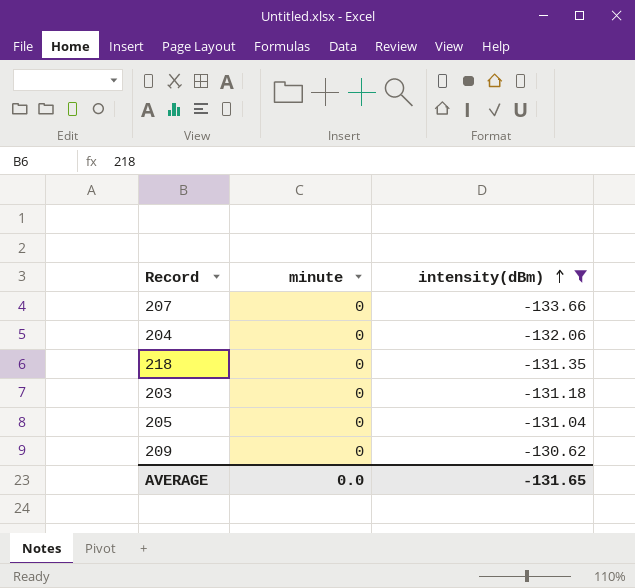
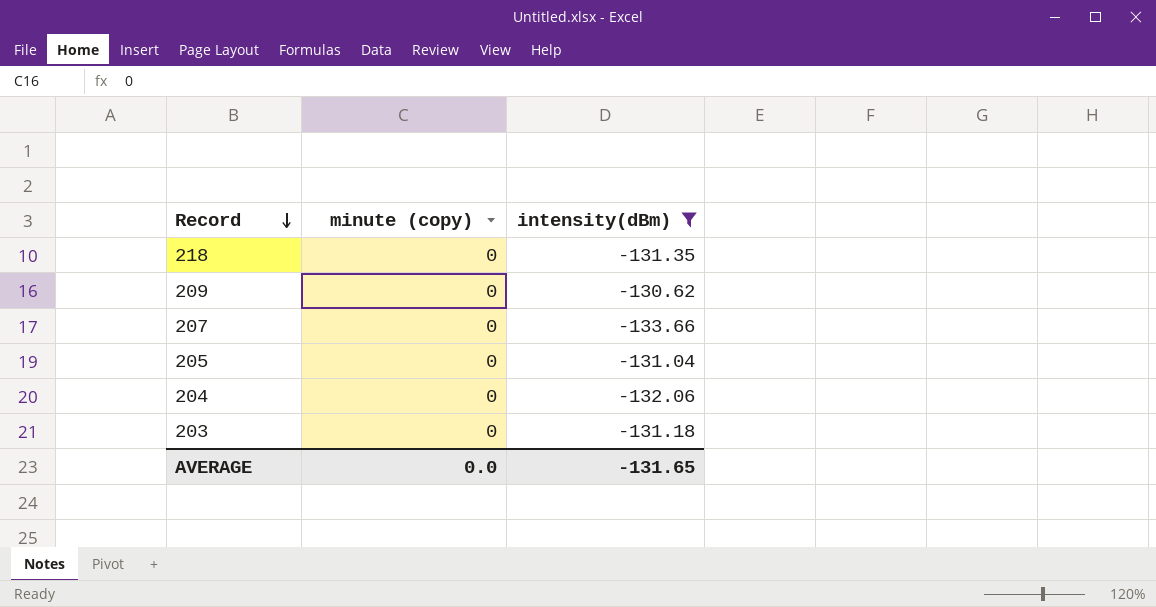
row order: intensity(dBm) ascending -> Record descending
column name: minute -> minute (copy)

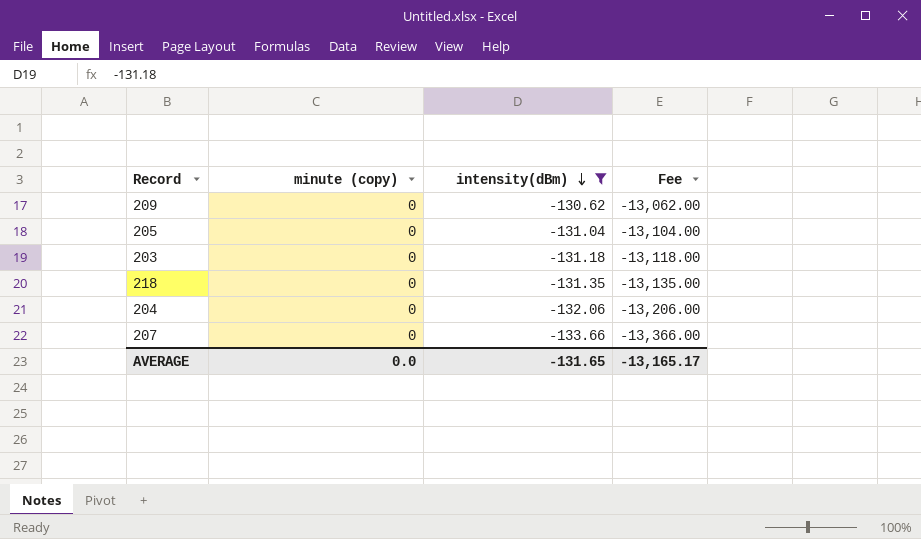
row order: Record descending -> intensity(dBm) descending
column Fee | formula: none -> [intensity(dBm)] * 100

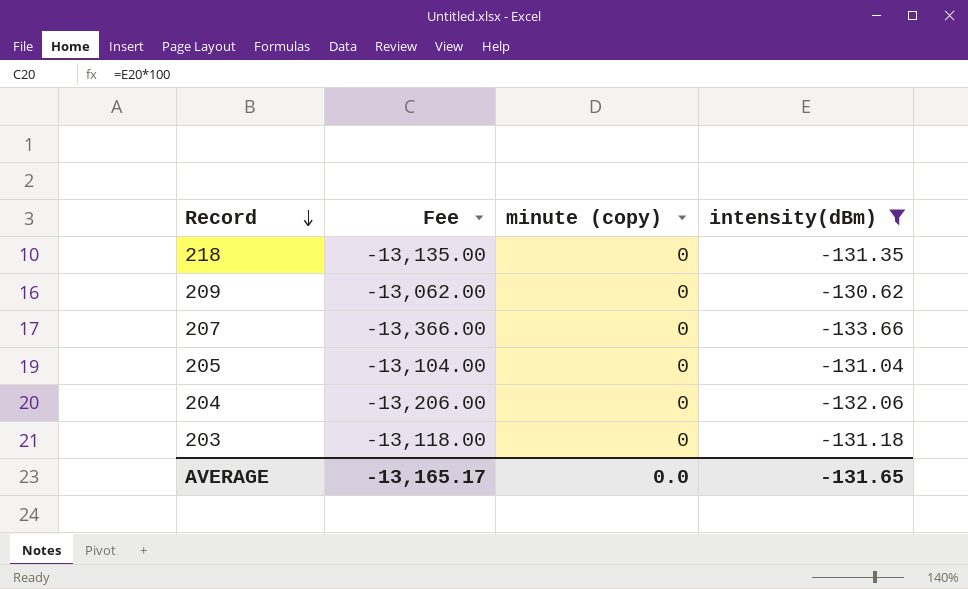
row order: intensity(dBm) descending -> Record descending
column Fee | position: 4 -> 2

